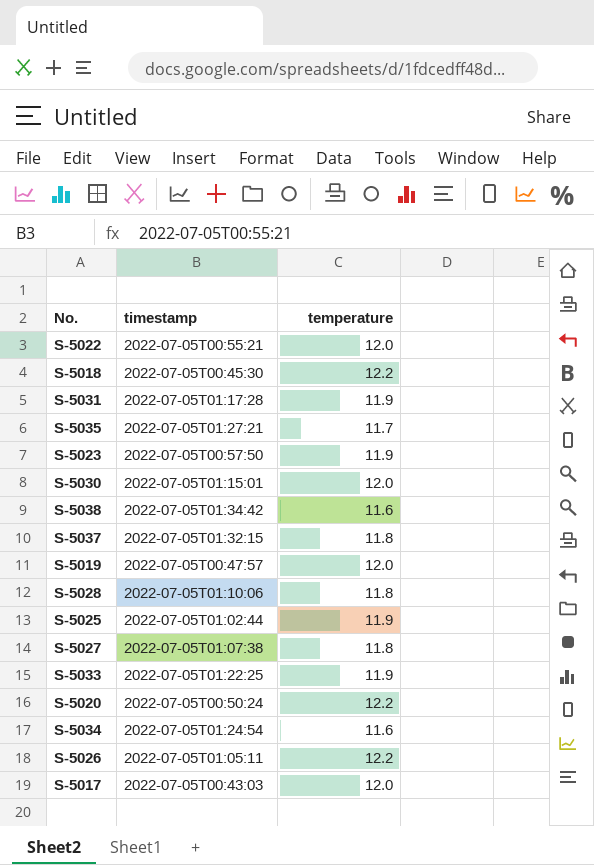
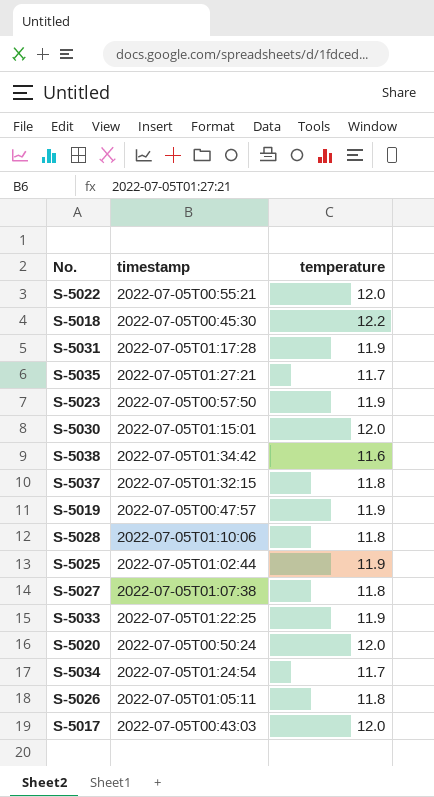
S-5019 | temperature: 12.0 -> 11.9
S-5020 | temperature: 12.2 -> 12.0
S-5034 | temperature: 11.6 -> 11.7
S-5026 | temperature: 12.2 -> 11.8

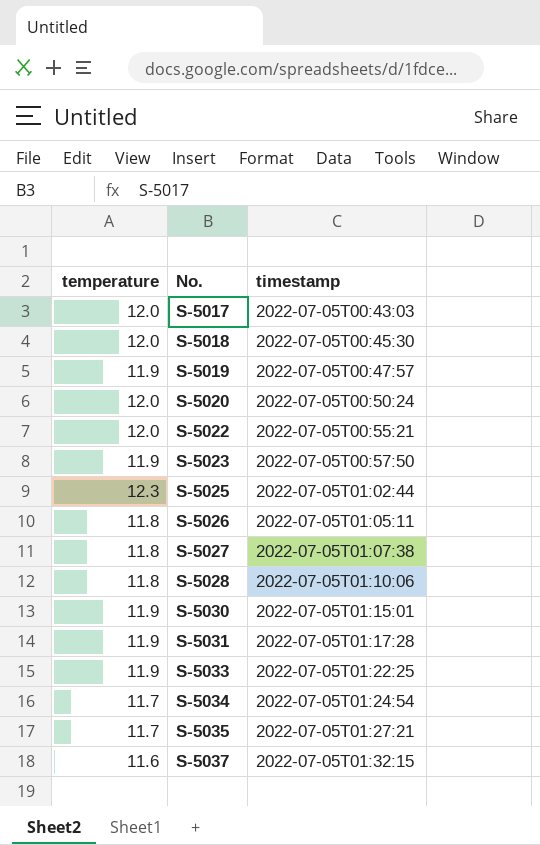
row order: none -> No. ascending
column temperature | position: 3 -> 1
row S-5038: 2022-07-05T01:34:42 | 11.6 -> none
S-5018 | temperature: 12.2 -> 12.0
S-5025 | temperature: 11.9 -> 12.3
S-5030 | temperature: 12.0 -> 11.9
S-5037 | temperature: 11.8 -> 11.6

